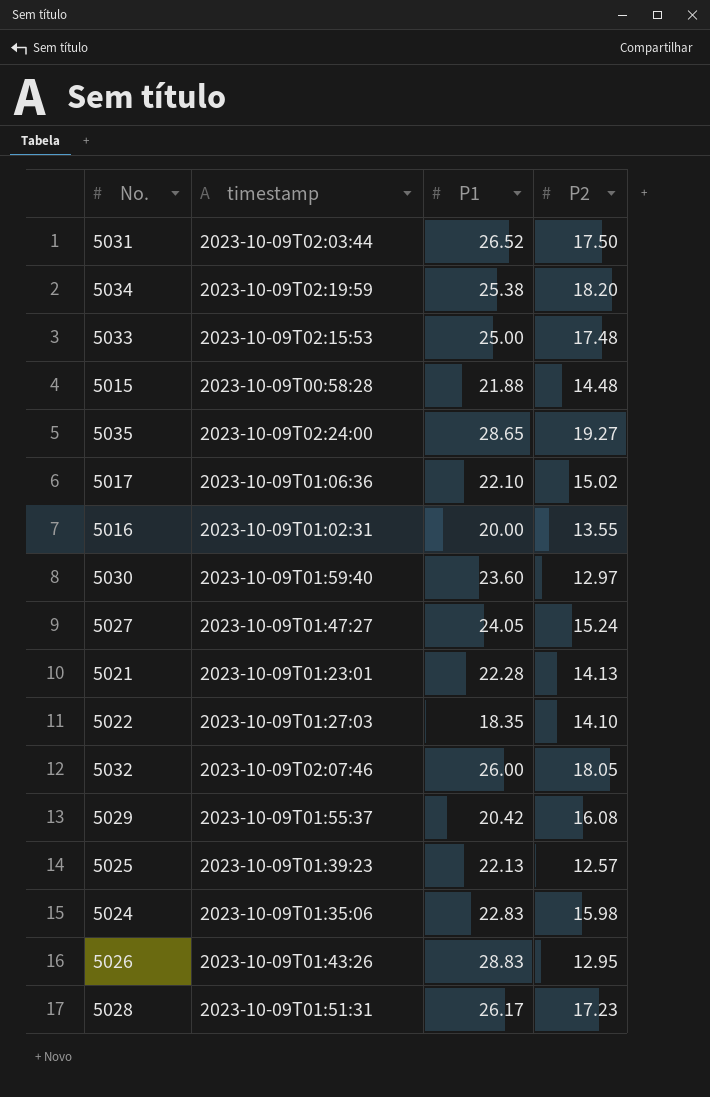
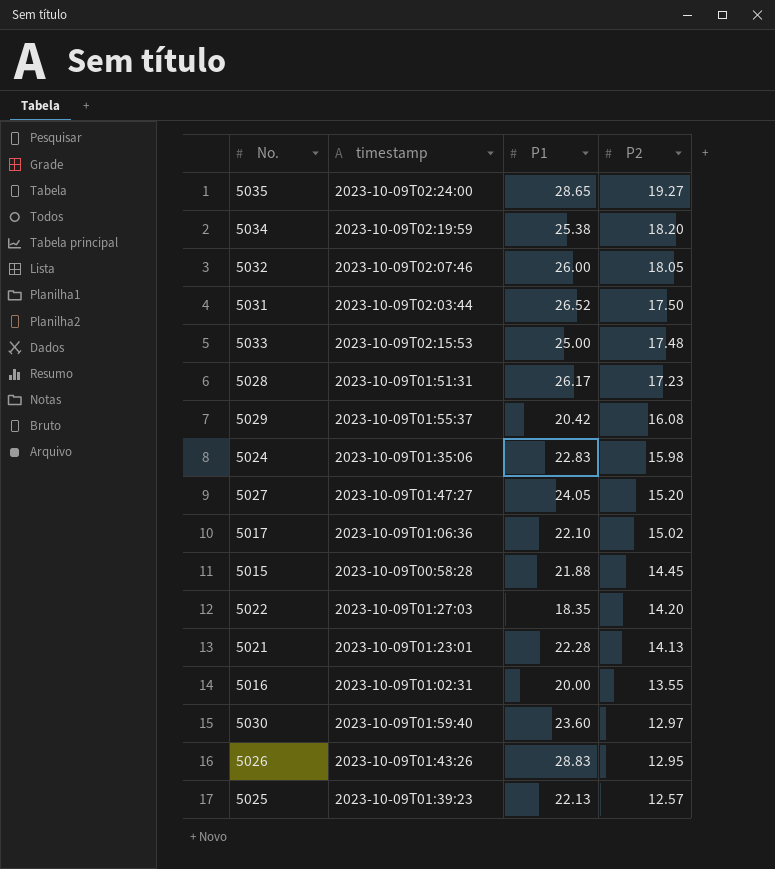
row order: none -> P2 descending
5027 | P2: 15.24 -> 15.20
5015 | P2: 14.48 -> 14.45
5022 | P2: 14.10 -> 14.20

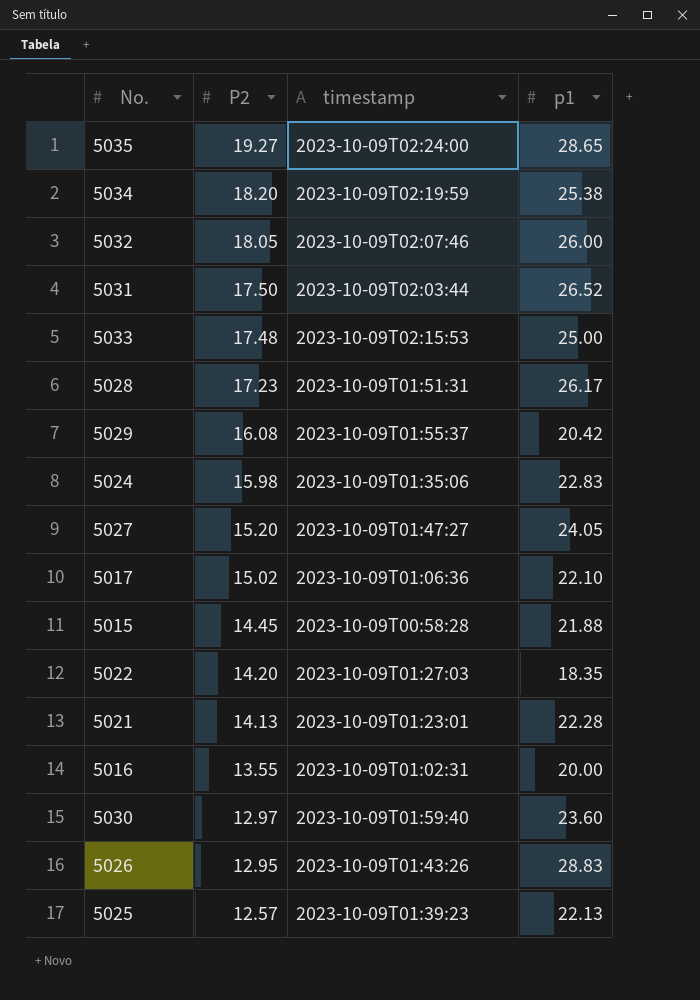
column P2 | position: 4 -> 2
column name: P1 -> p1

